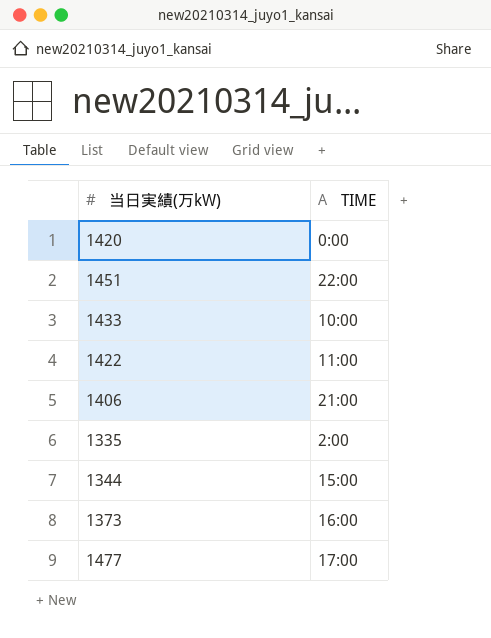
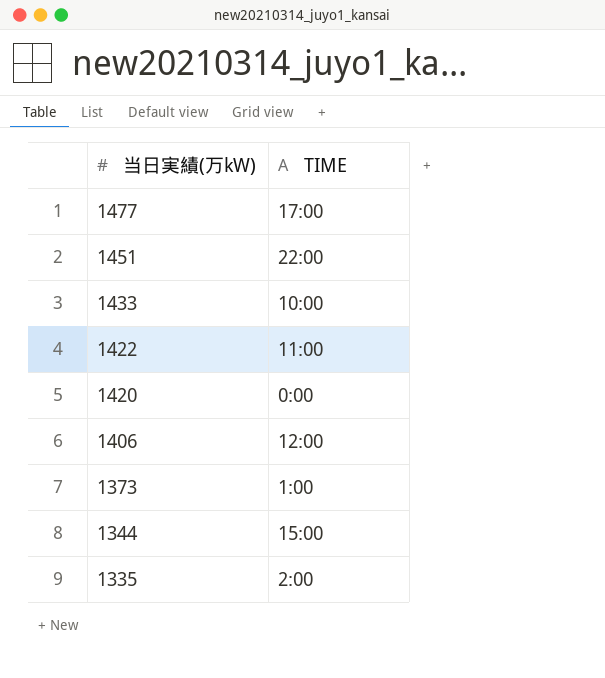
row order: none -> 当日実績(万kW) descending
1406 | TIME: 21:00 -> 12:00
1373 | TIME: 16:00 -> 1:00

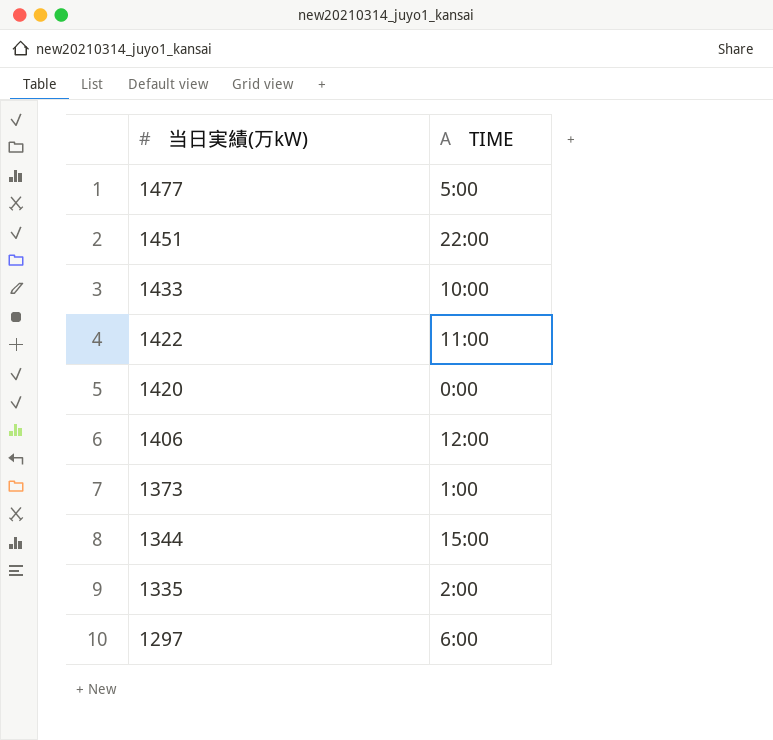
1477 | TIME: 17:00 -> 5:00
row 1297: none -> 6:00

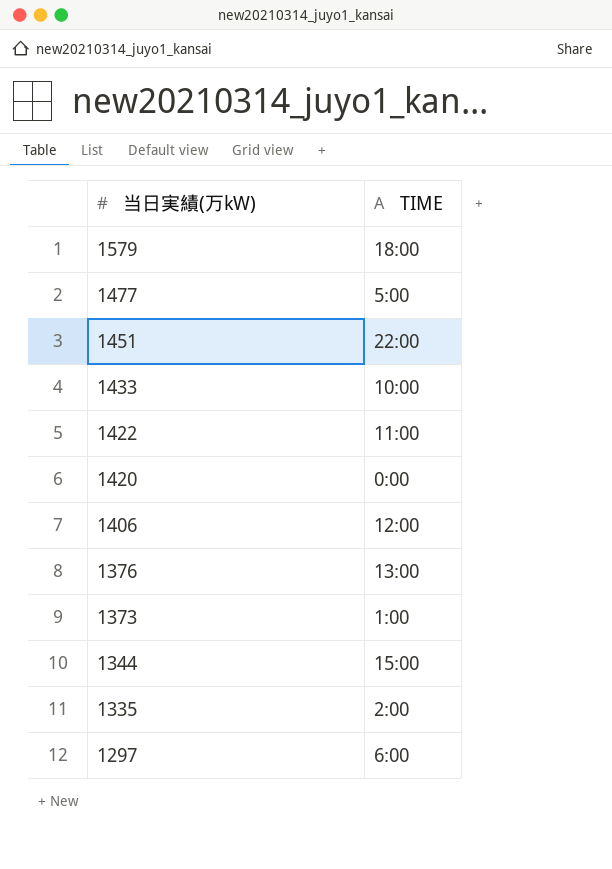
row 1579: none -> 18:00
row 1376: none -> 13:00

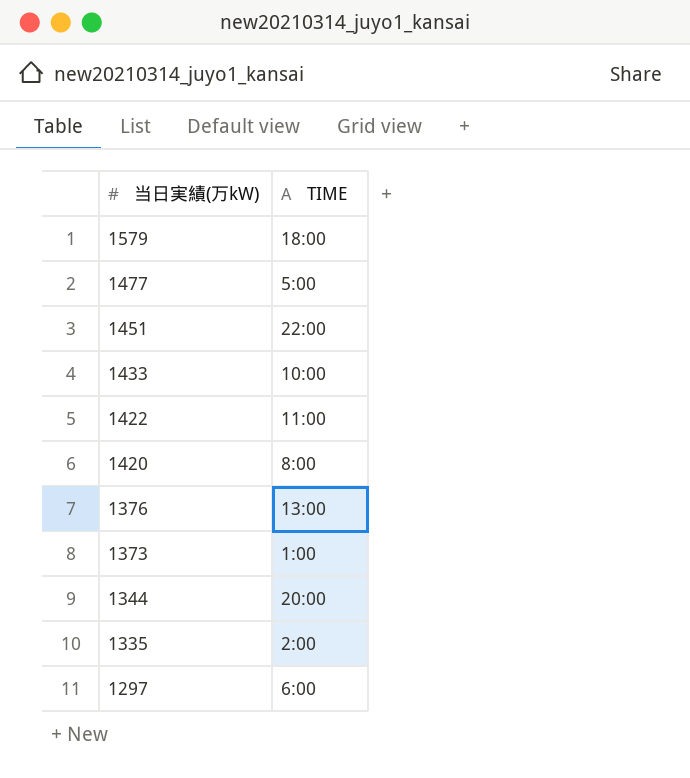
row 1406: 12:00 -> none
1420 | TIME: 0:00 -> 8:00
1344 | TIME: 15:00 -> 20:00

